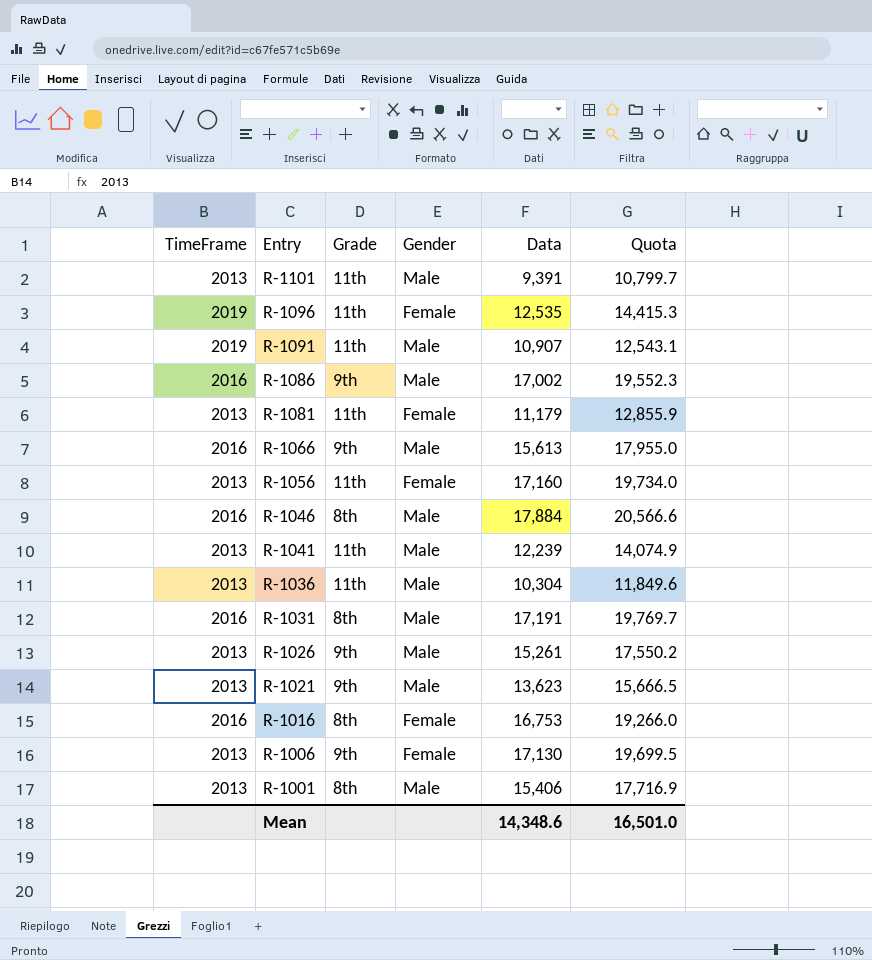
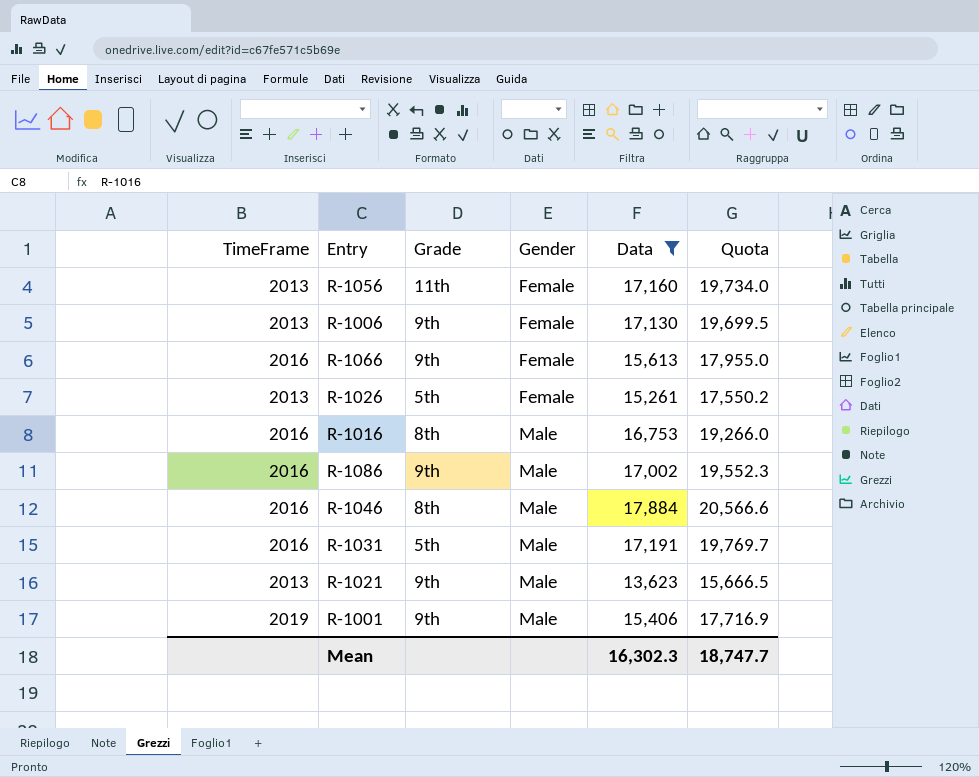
filter: none -> Data >= 13,623
row order: Entry descending -> Gender ascending
R-1066 | Gender: Male -> Female
R-1026 | Grade: 9th -> 5th
R-1026 | Gender: Male -> Female
R-1016 | Gender: Female -> Male
R-1031 | Grade: 8th -> 5th
R-1001 | TimeFrame: 2013 -> 2019
R-1001 | Grade: 8th -> 9th
Mean | Data: 14,348.6 -> 16,302.3
Mean | Quota: 16,501.0 -> 18,747.7

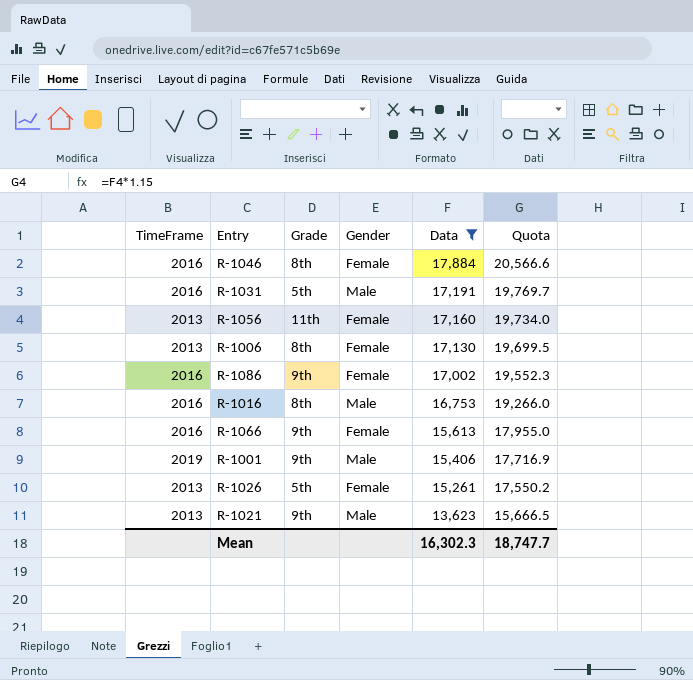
row order: Gender ascending -> Data descending
R-1046 | Gender: Male -> Female
R-1006 | Grade: 9th -> 8th
R-1086 | Gender: Male -> Female

